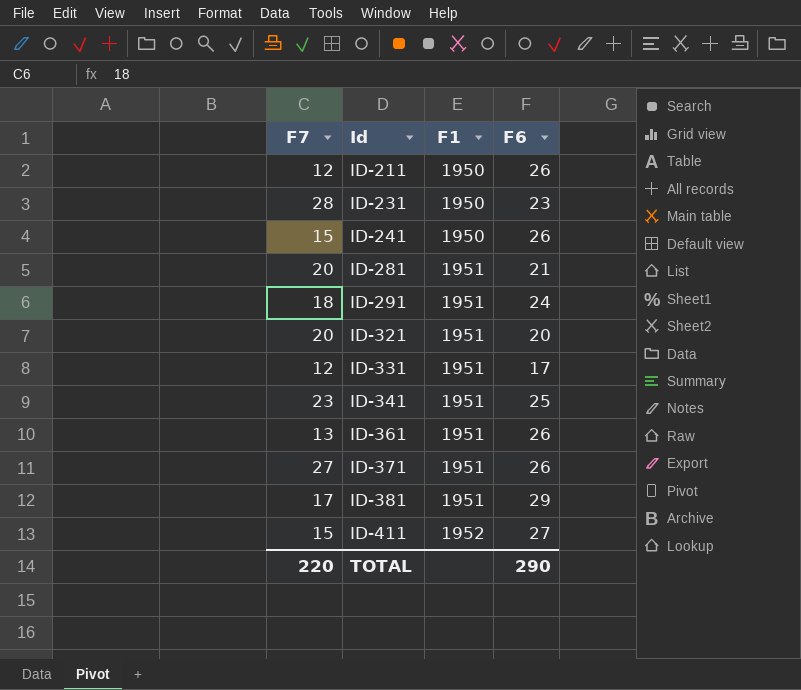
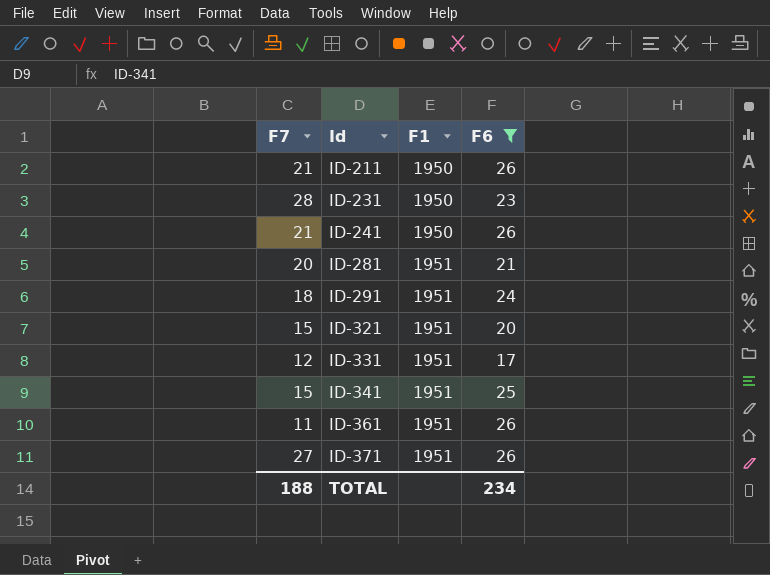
filter: none -> F6 <= 26
ID-211 | F7: 12 -> 21
ID-241 | F7: 15 -> 21
ID-321 | F7: 20 -> 15
ID-341 | F7: 23 -> 15
ID-361 | F7: 13 -> 11
TOTAL | F7: 220 -> 188
TOTAL | F6: 290 -> 234

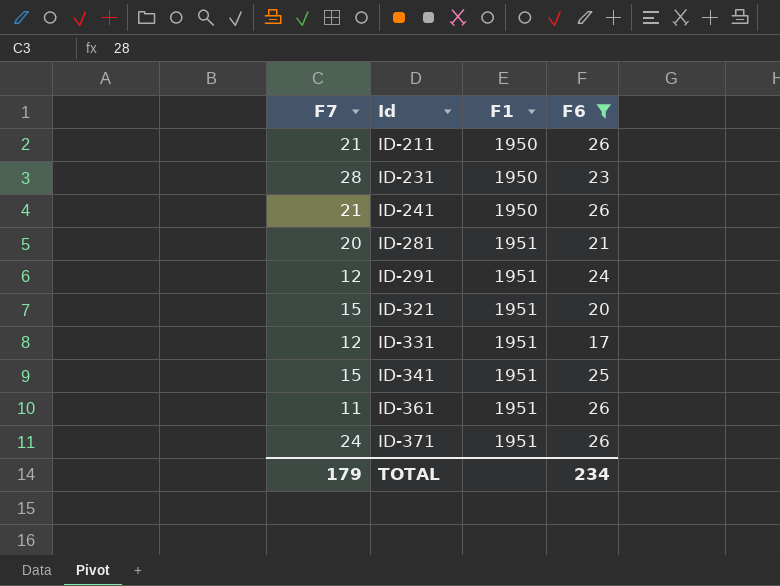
ID-291 | F7: 18 -> 12
ID-371 | F7: 27 -> 24
TOTAL | F7: 188 -> 179

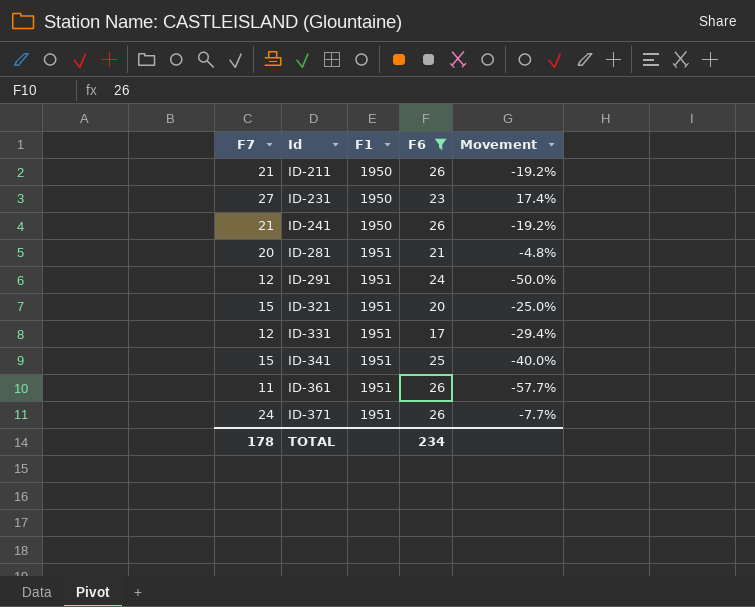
column Movement | formula: none -> ([F7] - [F6]) / [F6]
ID-231 | F7: 28 -> 27
TOTAL | F7: 179 -> 178

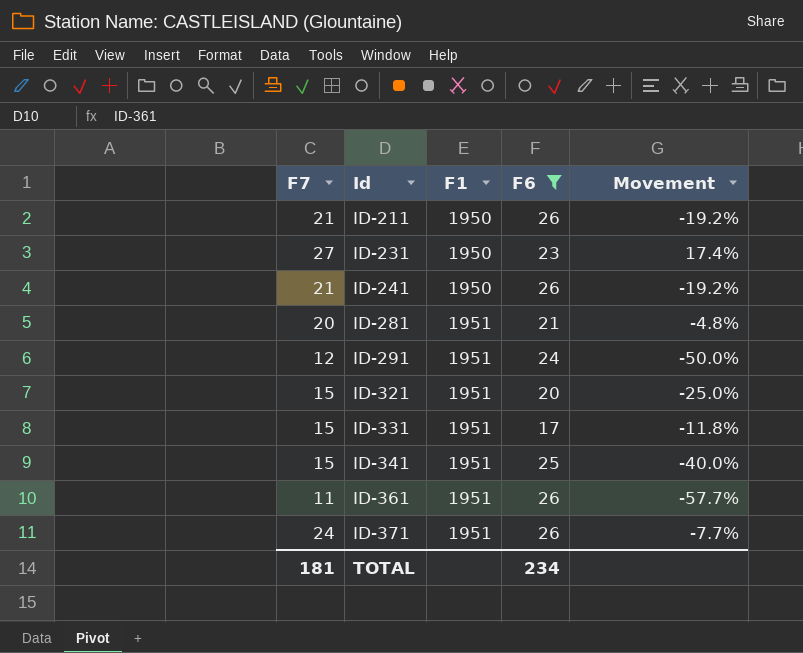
ID-331 | F7: 12 -> 15
ID-331 | Movement: -29.4% -> -11.8%
TOTAL | F7: 178 -> 181

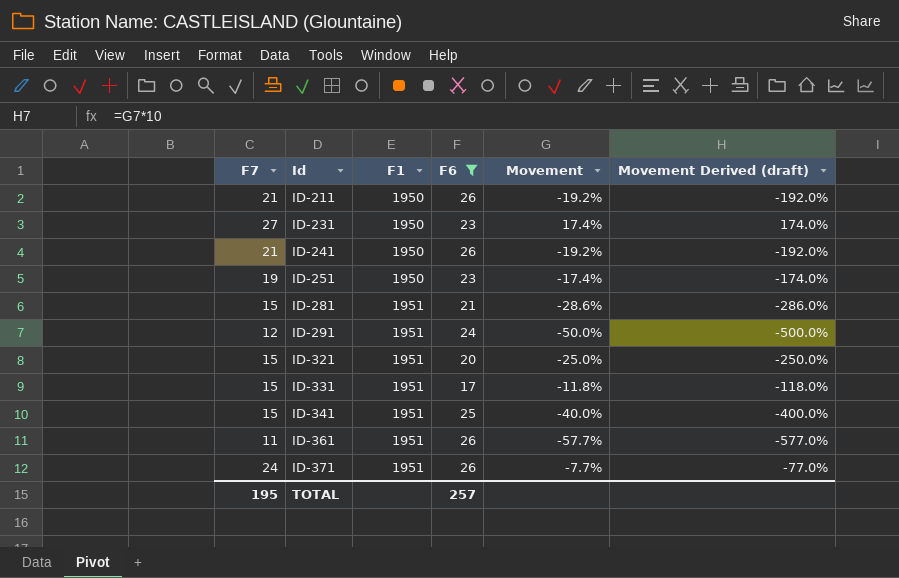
column Movement Derived (draft) | formula: none -> [Movement] * 10
row ID-251: none -> 19 | 1950 | 23 | -17.4% | -174.0%
ID-281 | F7: 20 -> 15
ID-281 | Movement: -4.8% -> -28.6%
TOTAL | F7: 181 -> 195
TOTAL | F6: 234 -> 257

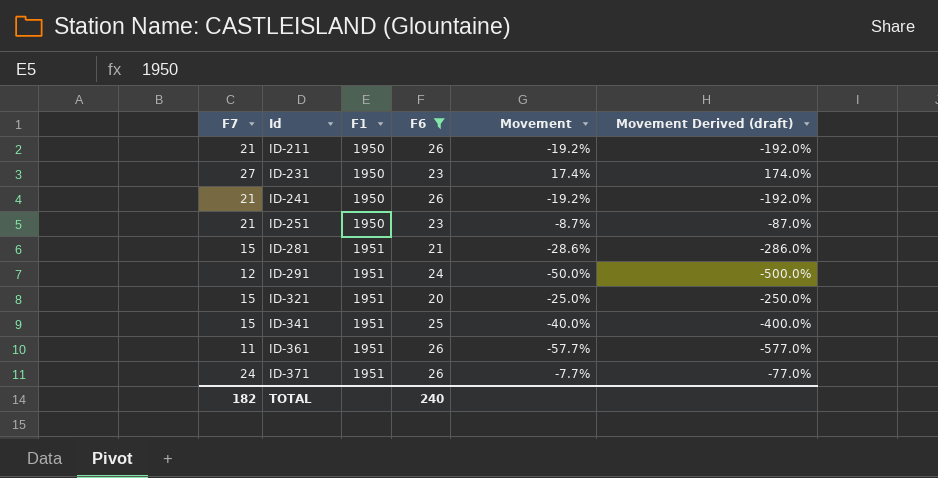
row ID-331: 15 | 1951 | 17 | -11.8% | -118.0% -> none
ID-251 | F7: 19 -> 21
ID-251 | Movement: -17.4% -> -8.7%
ID-251 | Movement Derived (draft): -174.0% -> -87.0%
TOTAL | F7: 195 -> 182
TOTAL | F6: 257 -> 240

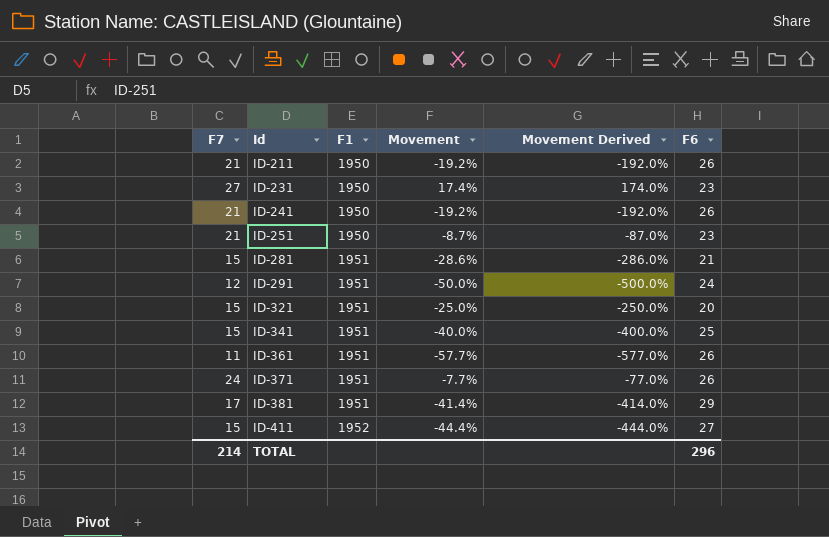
filter: F6 <= 26 -> none
column name: Movement Derived (draft) -> Movement Derived
column F6 | position: 4 -> 6
TOTAL | F7: 182 -> 214
TOTAL | F6: 240 -> 296

